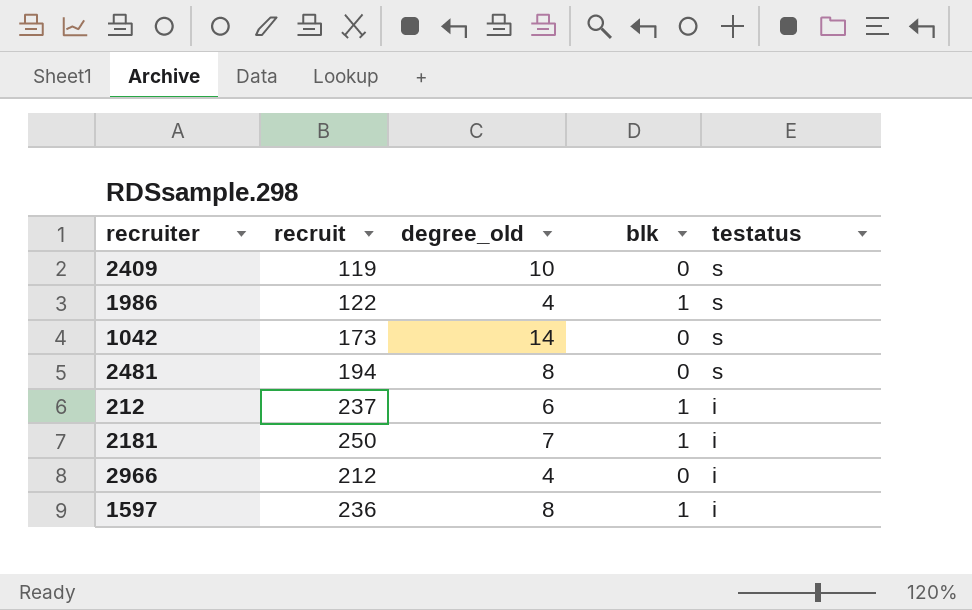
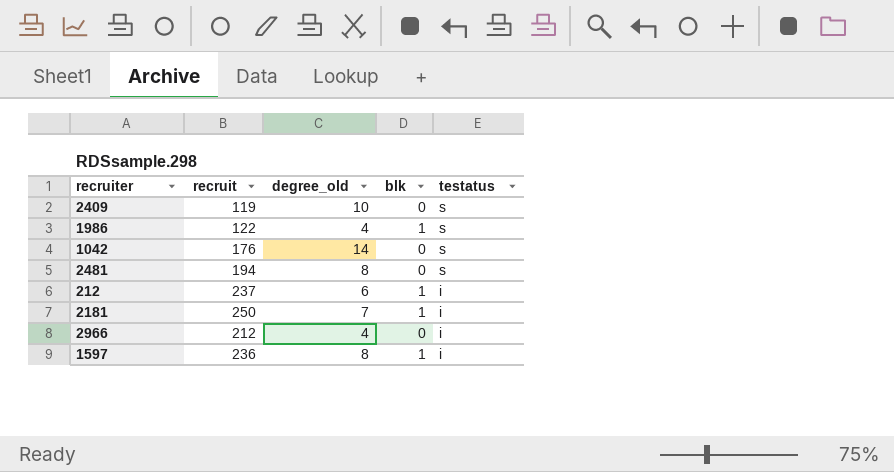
1042 | recruit: 173 -> 176

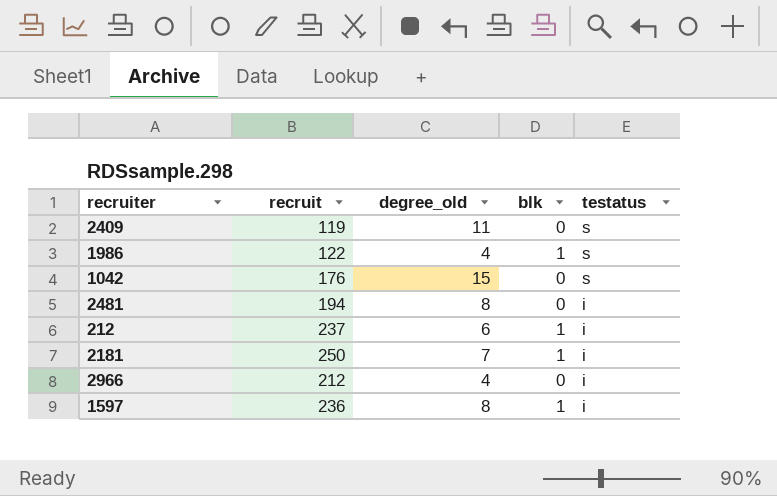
2409 | degree_old: 10 -> 11
1042 | degree_old: 14 -> 15
2481 | testatus: s -> i

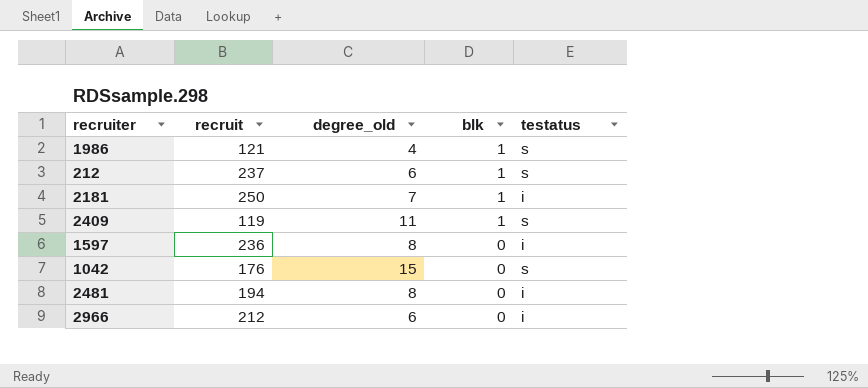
row order: testatus descending -> blk descending
1986 | recruit: 122 -> 121
212 | testatus: i -> s
2409 | blk: 0 -> 1
1597 | blk: 1 -> 0
2966 | degree_old: 4 -> 6

